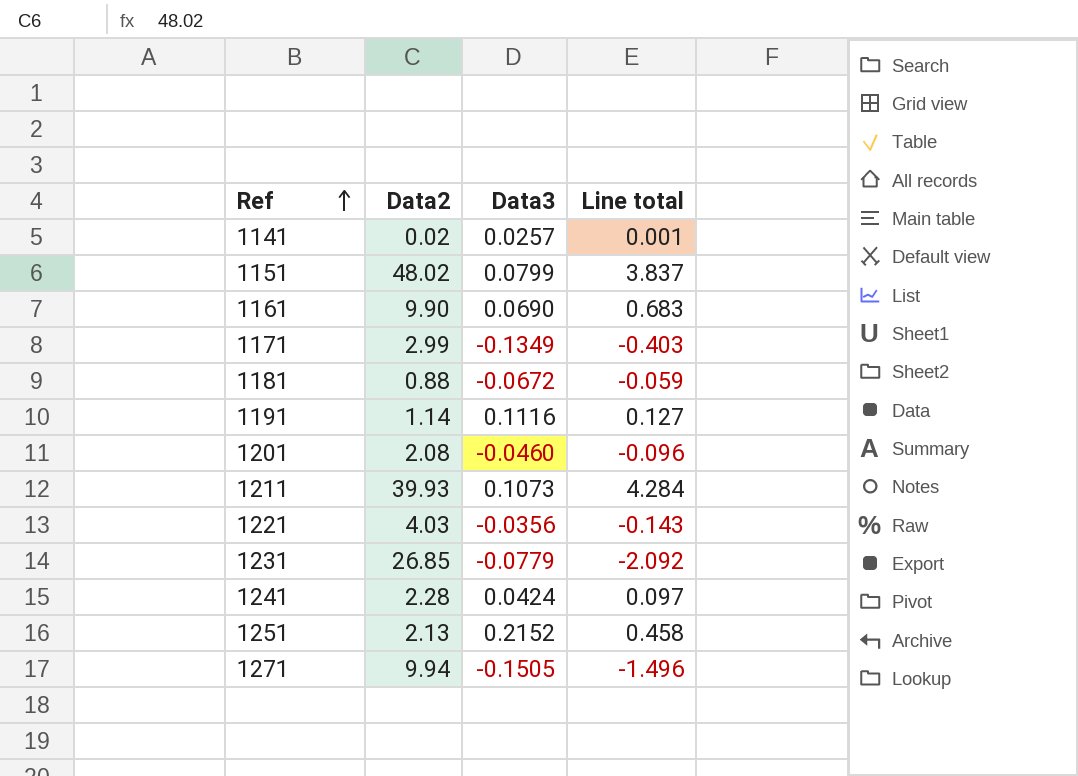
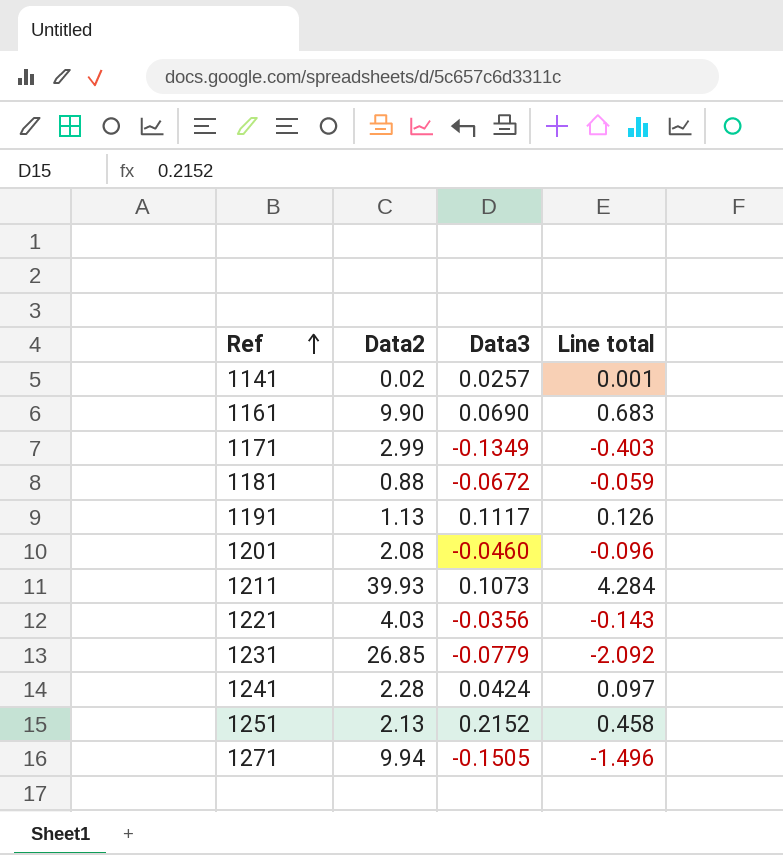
row 1151: 48.02 | 0.0799 | 3.837 -> none
1191 | Data2: 1.14 -> 1.13
1191 | Data3: 0.1116 -> 0.1117
1191 | Line total: 0.127 -> 0.126

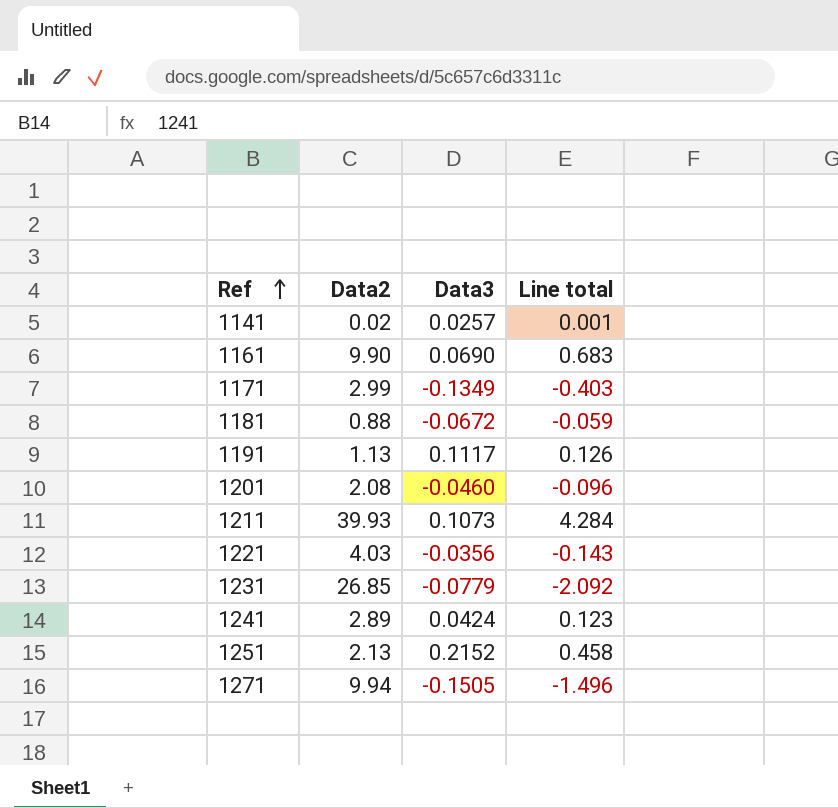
1241 | Data2: 2.28 -> 2.89
1241 | Line total: 0.097 -> 0.123

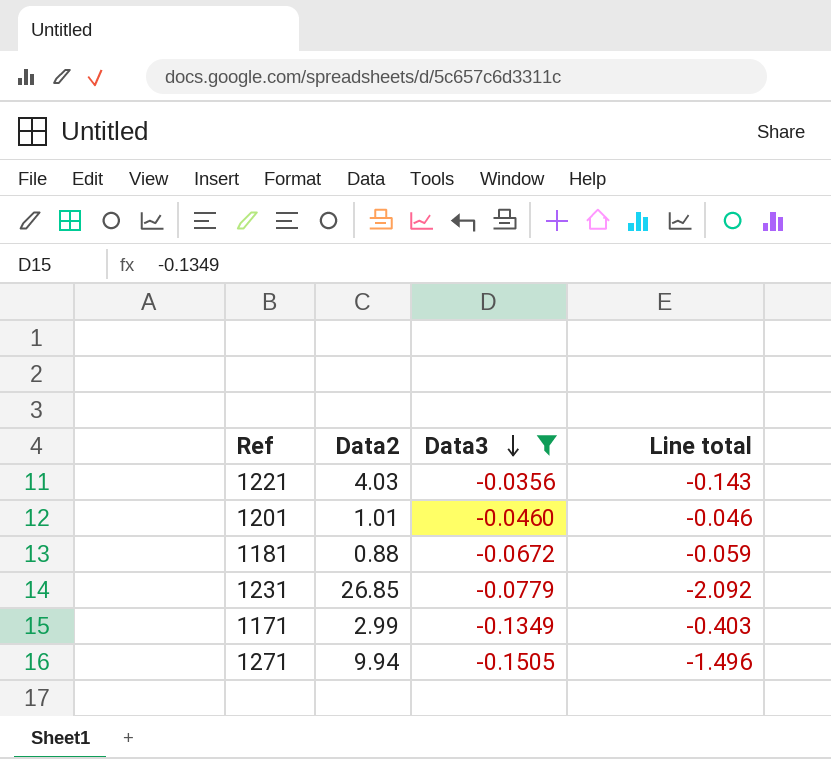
filter: none -> Data3 <= -0.0356
row order: Ref ascending -> Data3 descending
1201 | Data2: 2.08 -> 1.01
1201 | Line total: -0.096 -> -0.046

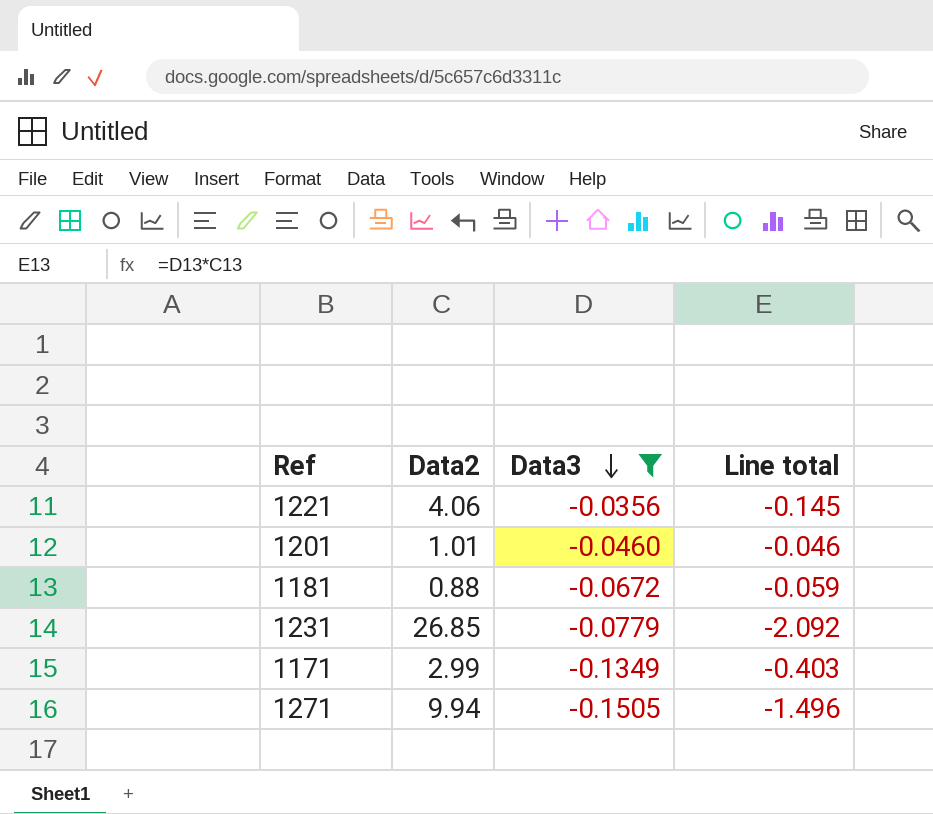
1221 | Data2: 4.03 -> 4.06
1221 | Line total: -0.143 -> -0.145

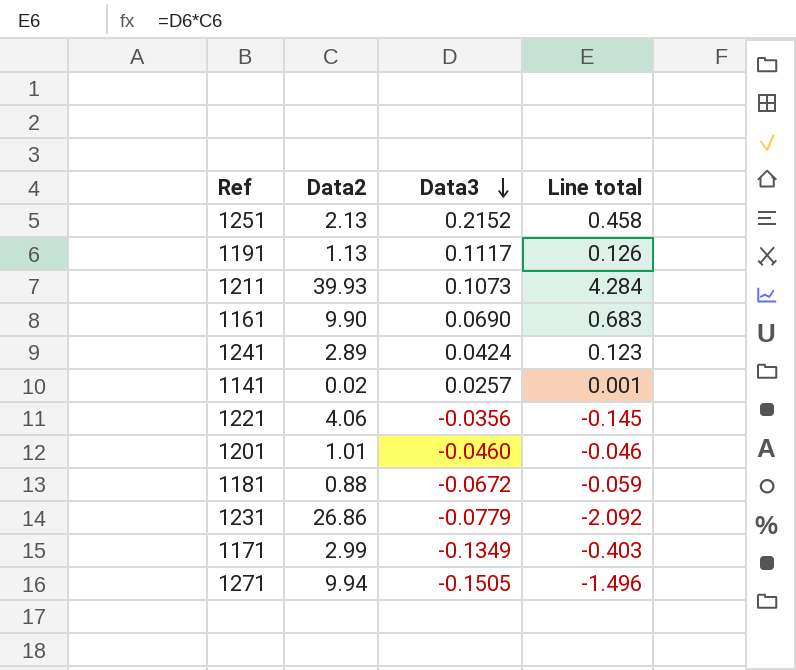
filter: Data3 <= -0.0356 -> none
1231 | Data2: 26.85 -> 26.86

